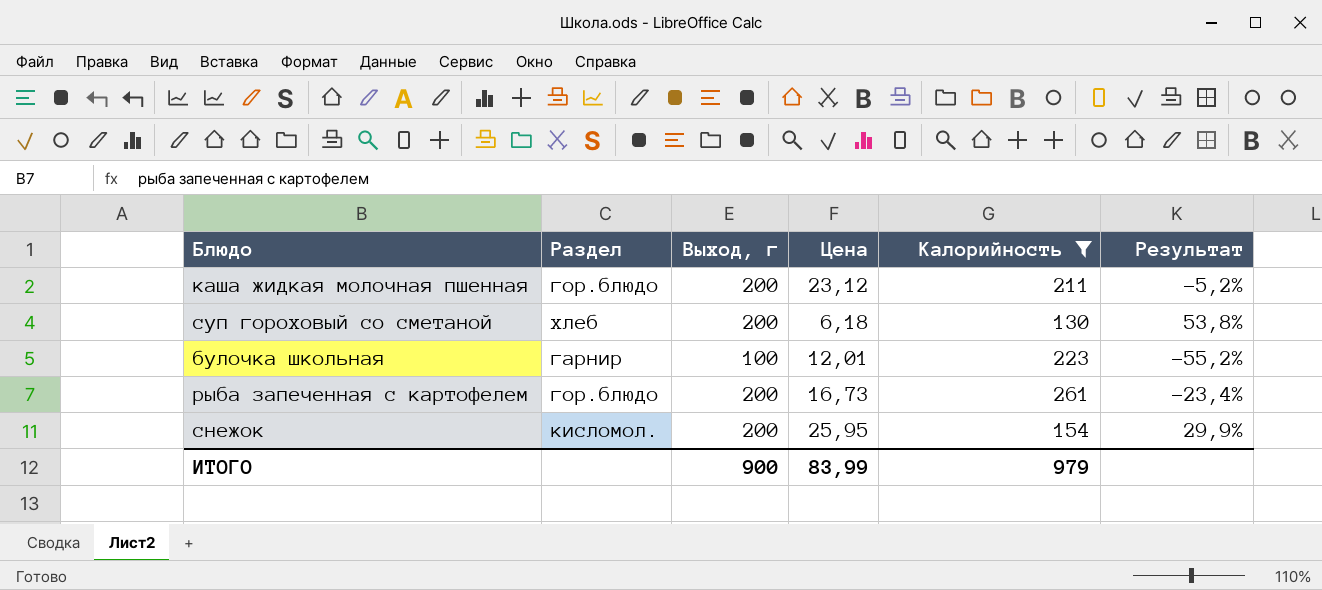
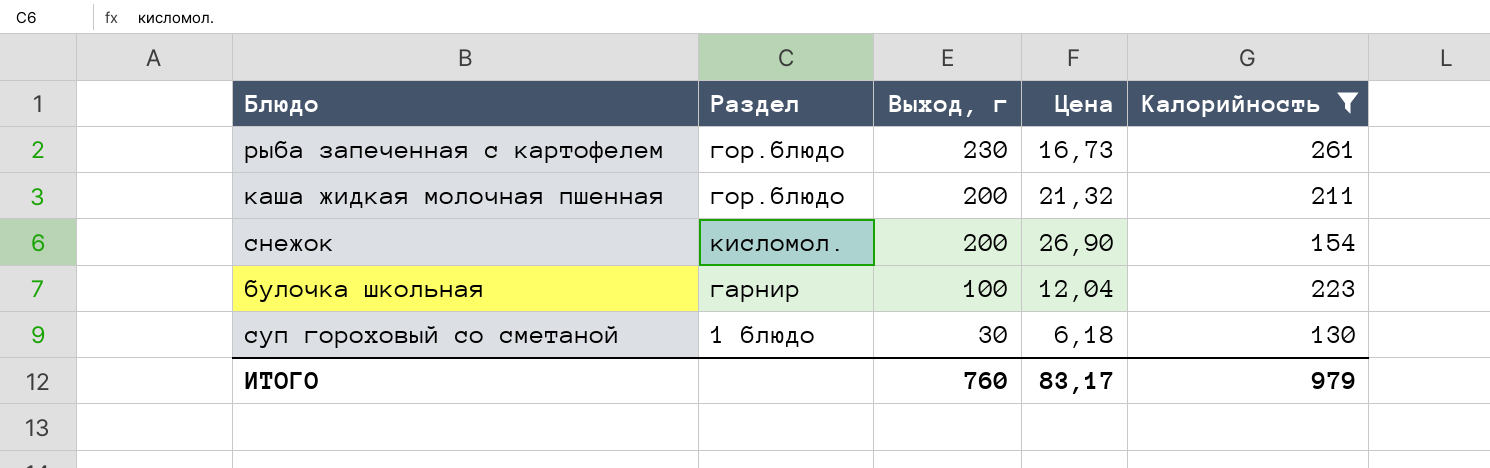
row order: none -> Выход, г descending
column Результат | formula: ([Выход, г] - [Калорийность]) / [Калорийность] -> none
рыба запеченная с картофелем | Выход, г: 200 -> 230
каша жидкая молочная пшенная | Цена: 23,12 -> 21,32
снежок | Цена: 25,95 -> 26,90
булочка школьная | Цена: 12,01 -> 12,04
суп гороховый со сметаной | Раздел: хлеб -> 1 блюдо
суп гороховый со сметаной | Выход, г: 200 -> 30
ИТОГО | Выход, г: 900 -> 760
ИТОГО | Цена: 83,99 -> 83,17

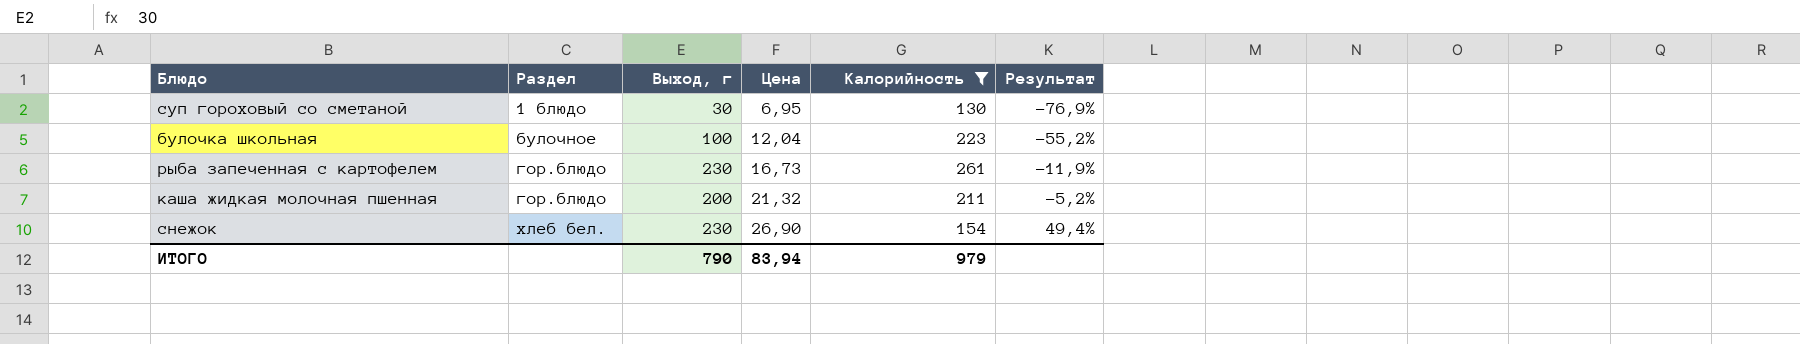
row order: Выход, г descending -> Раздел ascending
column Результат | formula: none -> ([Выход, г] - [Калорийность]) / [Калорийность]
суп гороховый со сметаной | Цена: 6,18 -> 6,95
булочка школьная | Раздел: гарнир -> булочное
снежок | Раздел: кисломол. -> хлеб бел.
снежок | Выход, г: 200 -> 230
ИТОГО | Выход, г: 760 -> 790
ИТОГО | Цена: 83,17 -> 83,94

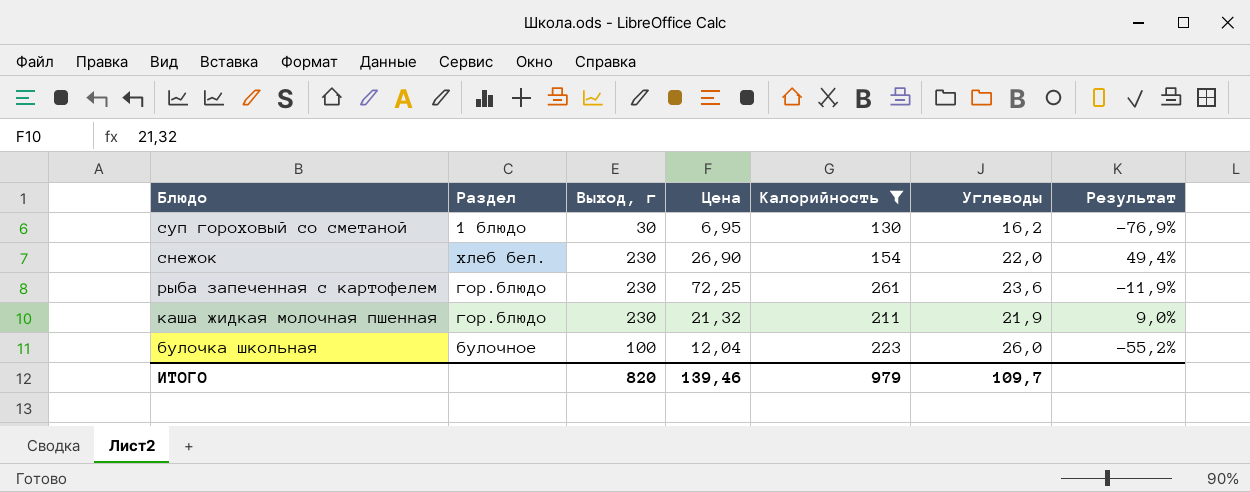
row order: Раздел ascending -> Блюдо descending
column Углеводы | position: none -> 6
рыба запеченная с картофелем | Цена: 16,73 -> 72,25
каша жидкая молочная пшенная | Выход, г: 200 -> 230
каша жидкая молочная пшенная | Результат: -5,2% -> 9,0%
ИТОГО | Выход, г: 790 -> 820
ИТОГО | Цена: 83,94 -> 139,46

